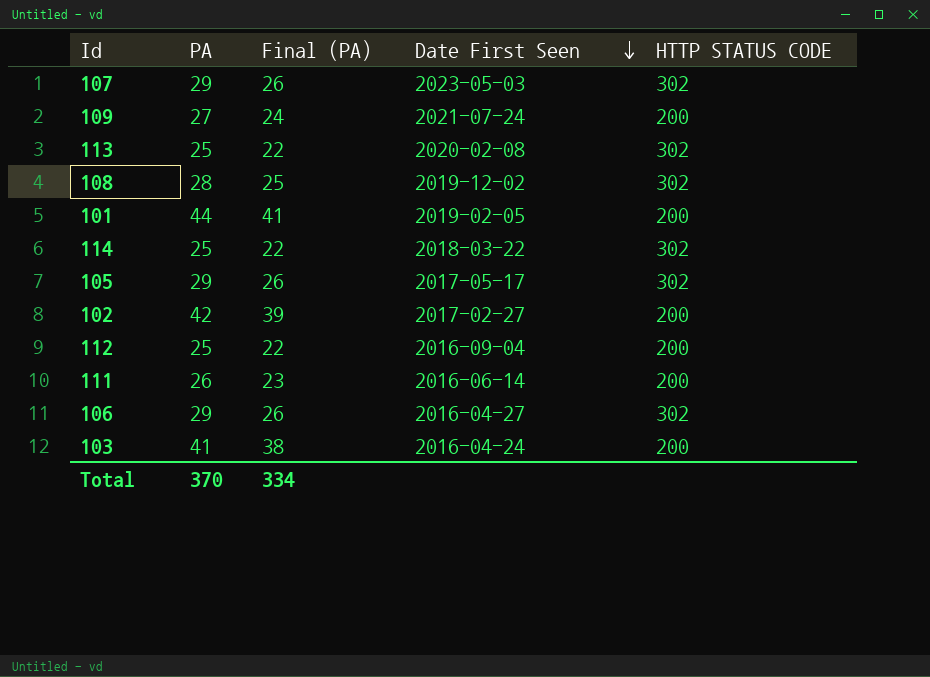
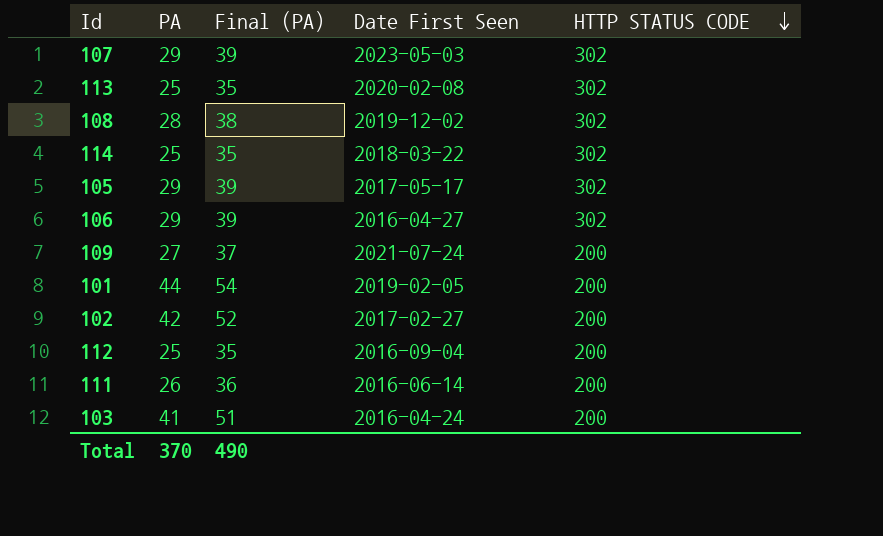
row order: Date First Seen descending -> HTTP STATUS CODE descending
column Final (PA) | formula: [PA] - 3 -> [PA] + 10
Total | Final (PA): 334 -> 490

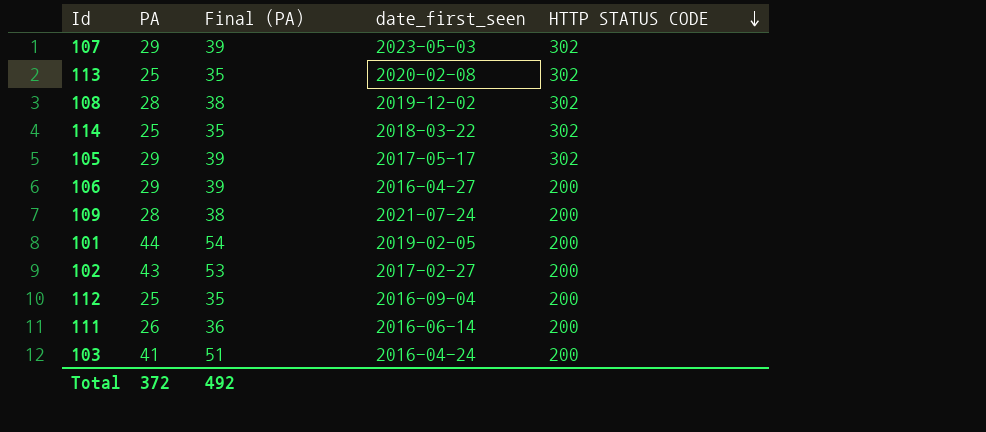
column name: Date First Seen -> date_first_seen
106 | HTTP STATUS CODE: 302 -> 200
109 | PA: 27 -> 28
109 | Final (PA): 37 -> 38
102 | PA: 42 -> 43
102 | Final (PA): 52 -> 53
Total | PA: 370 -> 372
Total | Final (PA): 490 -> 492

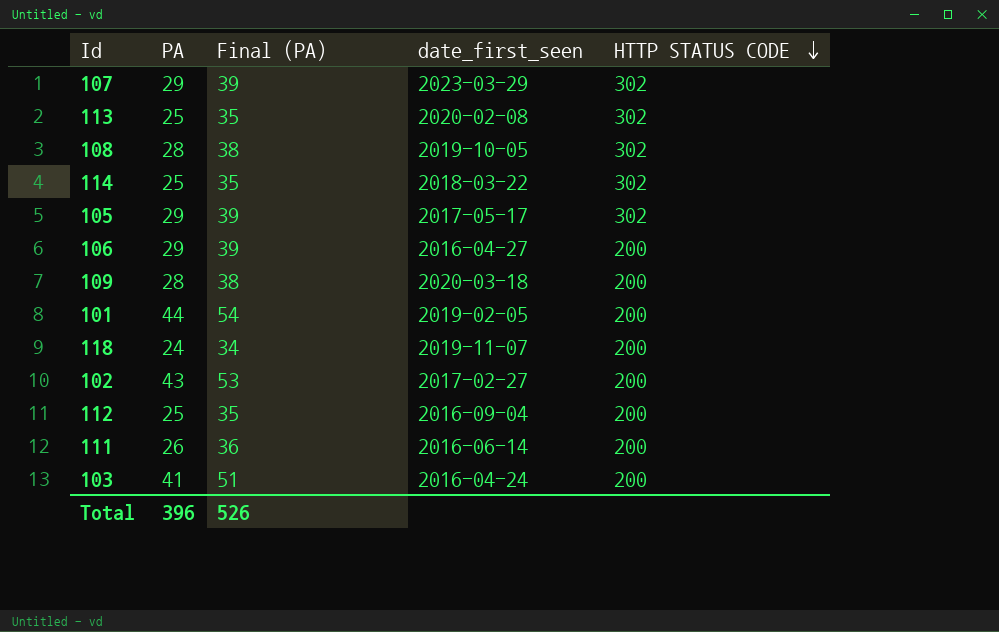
107 | date_first_seen: 2023-05-03 -> 2023-03-29
108 | date_first_seen: 2019-12-02 -> 2019-10-05
109 | date_first_seen: 2021-07-24 -> 2020-03-18
row 118: none -> 24 | 34 | 2019-11-07 | 200
Total | PA: 372 -> 396
Total | Final (PA): 492 -> 526

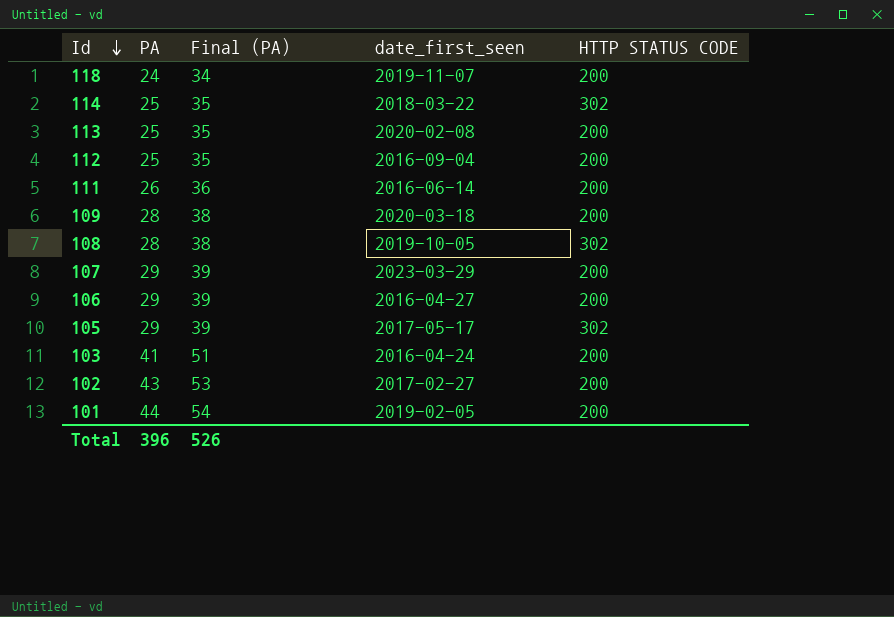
row order: HTTP STATUS CODE descending -> Id descending
113 | HTTP STATUS CODE: 302 -> 200
107 | HTTP STATUS CODE: 302 -> 200

